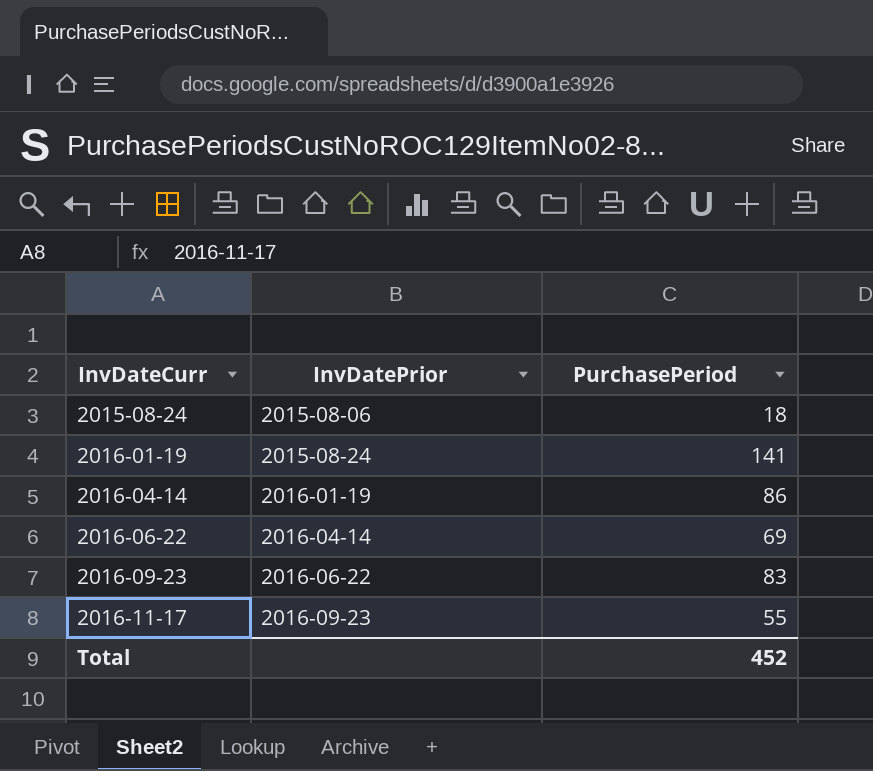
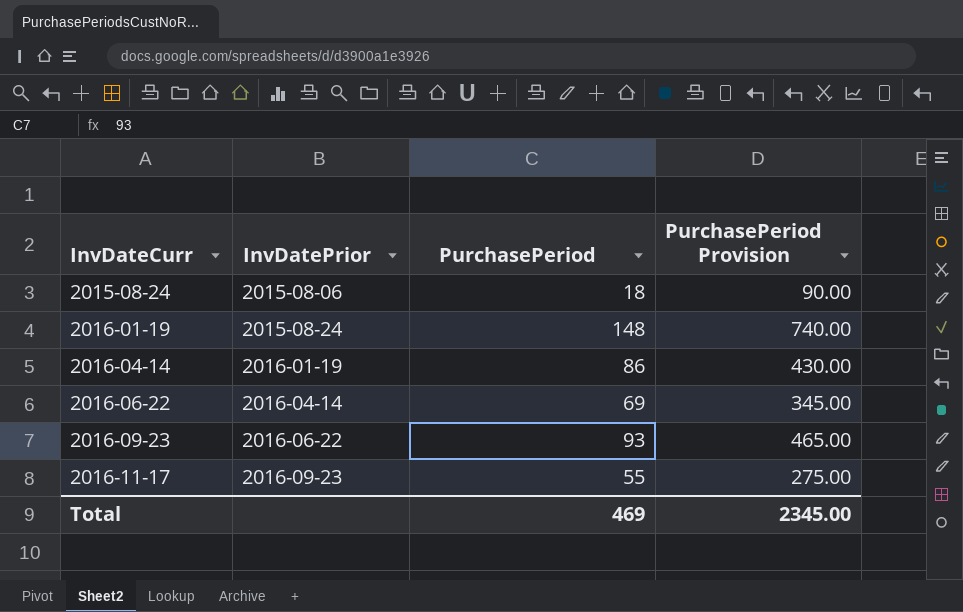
column PurchasePeriod Provision | formula: none -> [PurchasePeriod] * 5
2016-01-19 | PurchasePeriod: 141 -> 148
2016-09-23 | PurchasePeriod: 83 -> 93
Total | PurchasePeriod: 452 -> 469

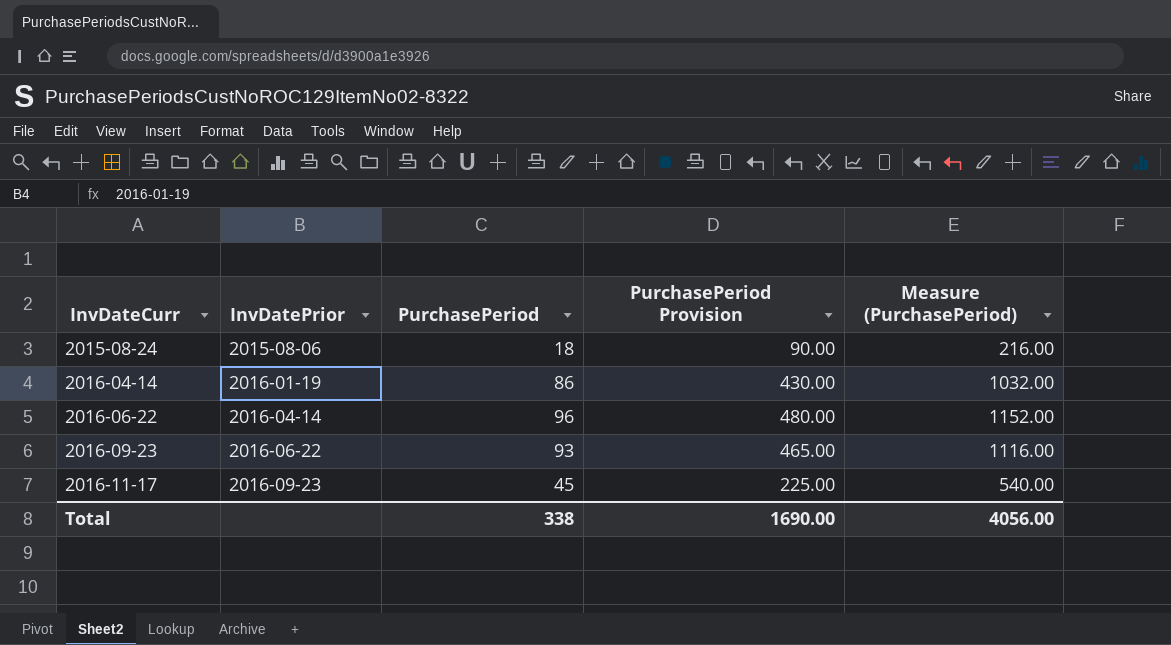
column Measure (PurchasePeriod) | formula: none -> [PurchasePeriod] * 12
row 2016-01-19: 2015-08-24 | 148 | 740.00 -> none
2016-06-22 | PurchasePeriod: 69 -> 96
2016-06-22 | PurchasePeriod Provision: 345.00 -> 480.00
2016-11-17 | PurchasePeriod: 55 -> 45
2016-11-17 | PurchasePeriod Provision: 275.00 -> 225.00
Total | PurchasePeriod: 469 -> 338
Total | PurchasePeriod Provision: 2345.00 -> 1690.00

